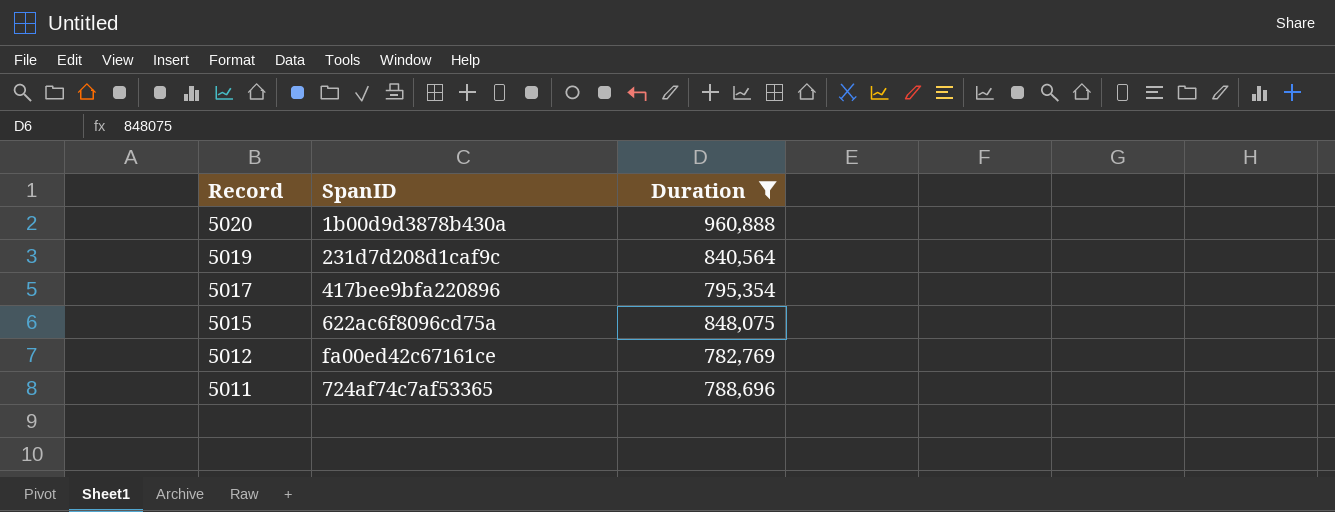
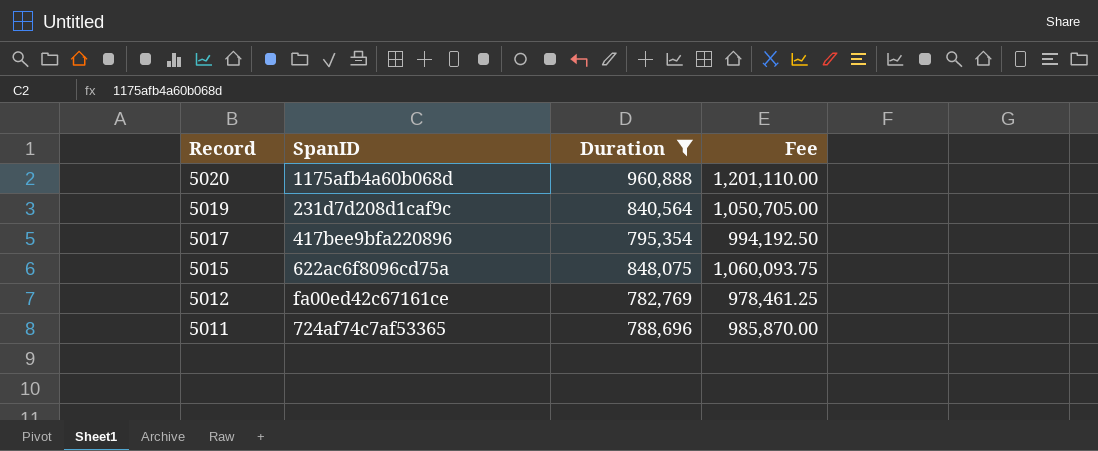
column Fee | formula: none -> [Duration] * 1.25
5020 | SpanID: 1b00d9d3878b430a -> 1175afb4a60b068d

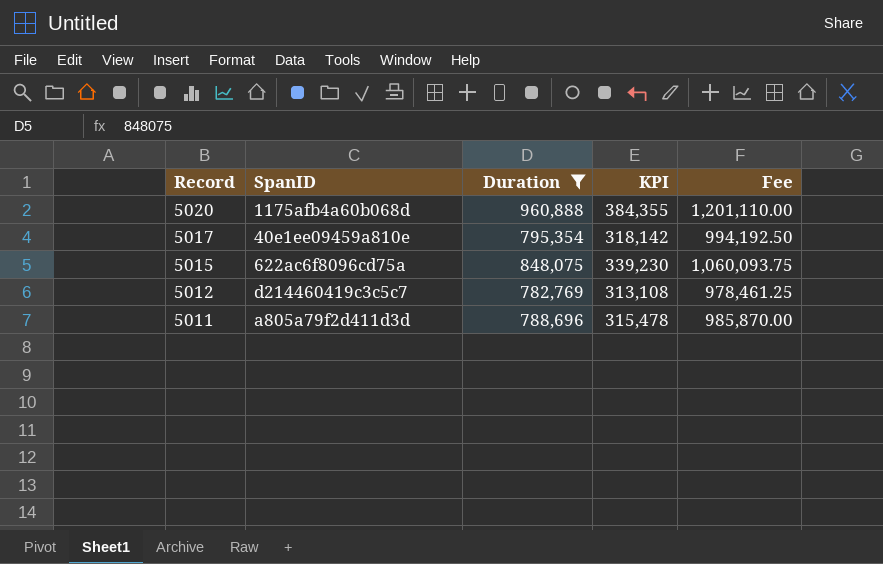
column KPI | formula: none -> [Duration] * 0.4
row 5019: 231d7d208d1caf9c | 840,564 | 1,050,705.00 -> none
5017 | SpanID: 417bee9bfa220896 -> 40e1ee09459a810e
5012 | SpanID: fa00ed42c67161ce -> d214460419c3c5c7
5011 | SpanID: 724af74c7af53365 -> a805a79f2d411d3d

